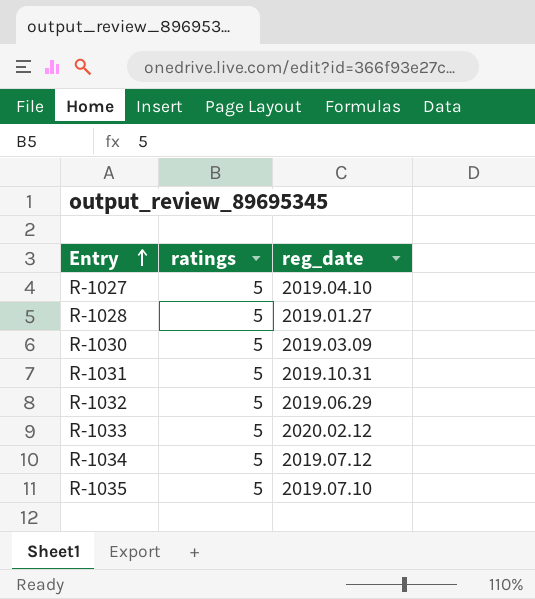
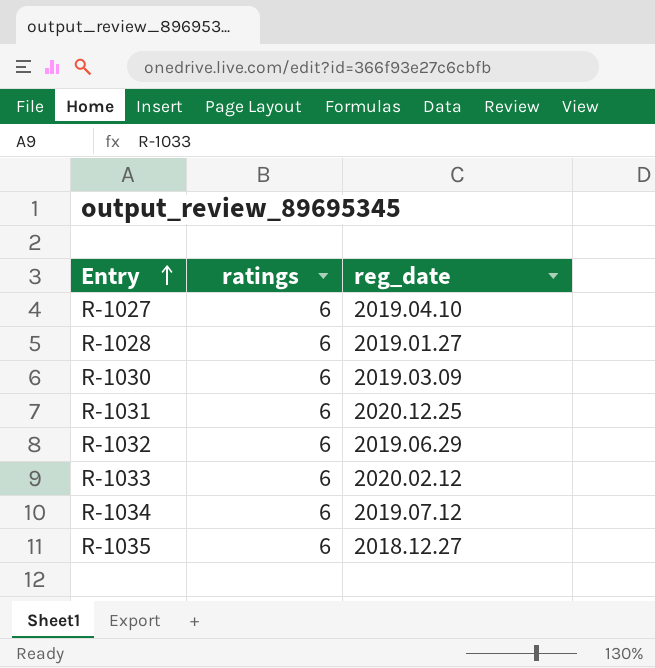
R-1027 | ratings: 5 -> 6
R-1028 | ratings: 5 -> 6
R-1030 | ratings: 5 -> 6
R-1031 | ratings: 5 -> 6
R-1031 | reg_date: 2019.10.31 -> 2020.12.25
R-1032 | ratings: 5 -> 6
R-1033 | ratings: 5 -> 6
R-1034 | ratings: 5 -> 6
R-1035 | ratings: 5 -> 6
R-1035 | reg_date: 2019.07.10 -> 2018.12.27

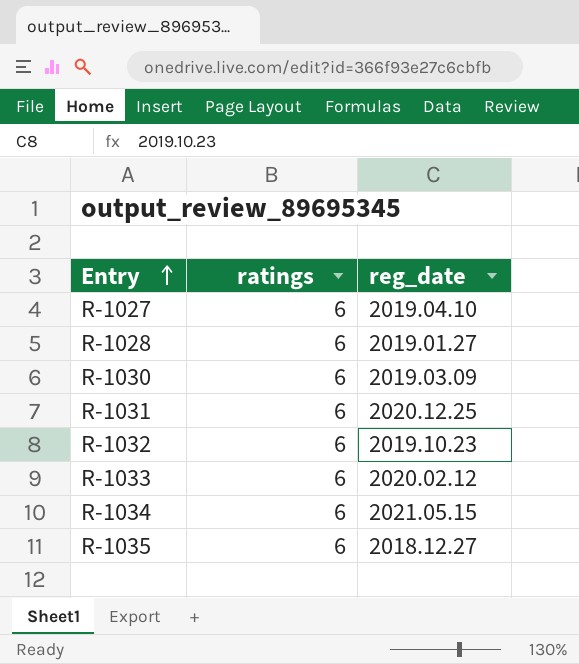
R-1032 | reg_date: 2019.06.29 -> 2019.10.23
R-1034 | reg_date: 2019.07.12 -> 2021.05.15

